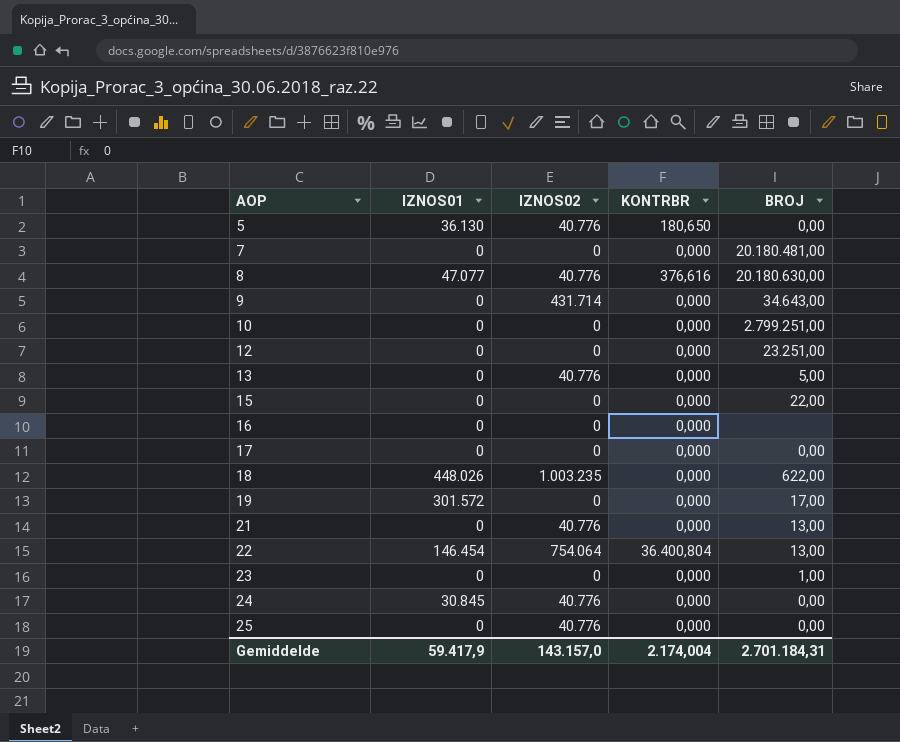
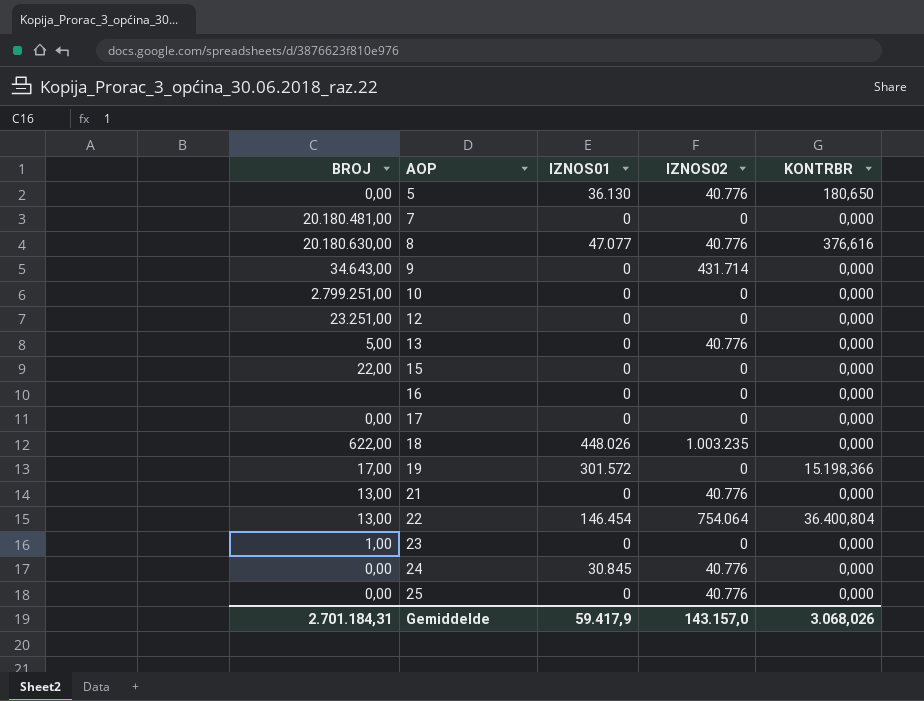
column BROJ | position: 5 -> 1
19 | KONTRBR: 0,000 -> 15.198,366
Gemiddelde | KONTRBR: 2.174,004 -> 3.068,026

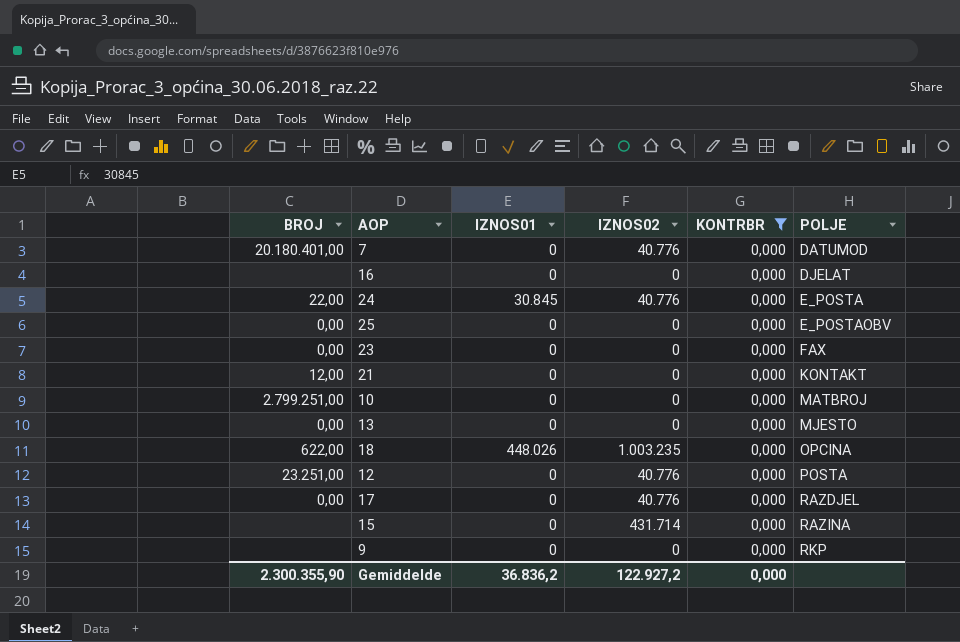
filter: none -> KONTRBR = 0,000
row order: AOP ascending -> POLJE ascending
column POLJE | position: none -> 6
7 | BROJ: 20.180.481,00 -> 20.180.401,00
7 | IZNOS02: 0 -> 40.776
24 | BROJ: 0,00 -> 22,00
25 | IZNOS02: 40.776 -> 0
23 | BROJ: 1,00 -> 0,00
21 | BROJ: 13,00 -> 12,00
21 | IZNOS02: 40.776 -> 0
13 | BROJ: 5,00 -> 0,00
13 | IZNOS02: 40.776 -> 0
12 | IZNOS02: 0 -> 40.776
17 | IZNOS02: 0 -> 40.776
15 | BROJ: 22,00 -> none
15 | IZNOS02: 0 -> 431.714
9 | BROJ: 34.643,00 -> none
9 | IZNOS02: 431.714 -> 0
Gemiddelde | BROJ: 2.701.184,31 -> 2.300.355,90
Gemiddelde | IZNOS01: 59.417,9 -> 36.836,2
Gemiddelde | IZNOS02: 143.157,0 -> 122.927,2
Gemiddelde | KONTRBR: 3.068,026 -> 0,000

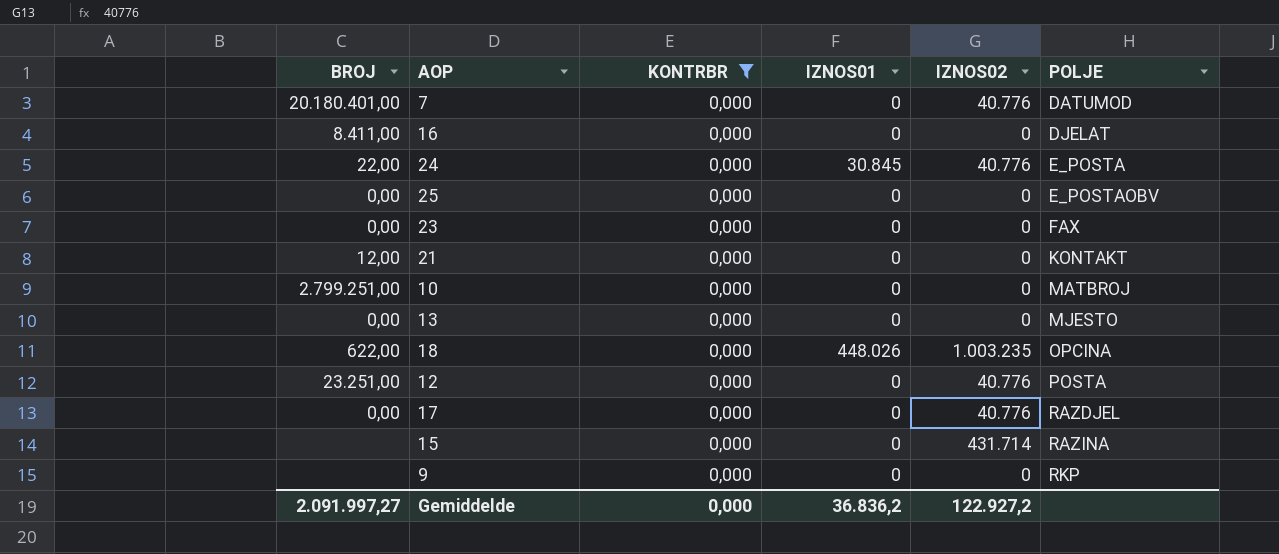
column KONTRBR | position: 5 -> 3
16 | BROJ: none -> 8.411,00
Gemiddelde | BROJ: 2.300.355,90 -> 2.091.997,27

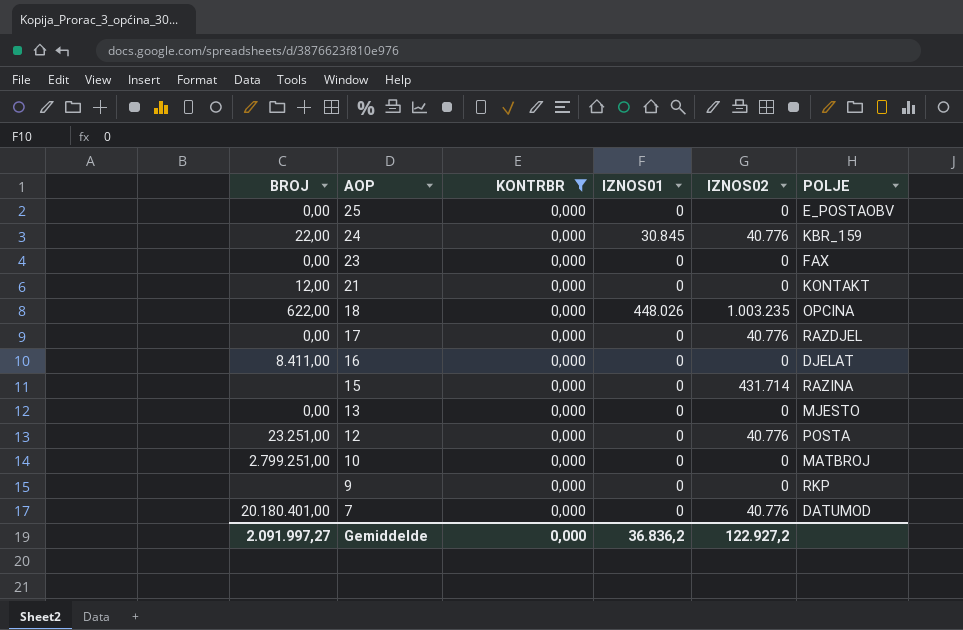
row order: POLJE ascending -> AOP descending
24 | POLJE: E_POSTA -> KBR_159

